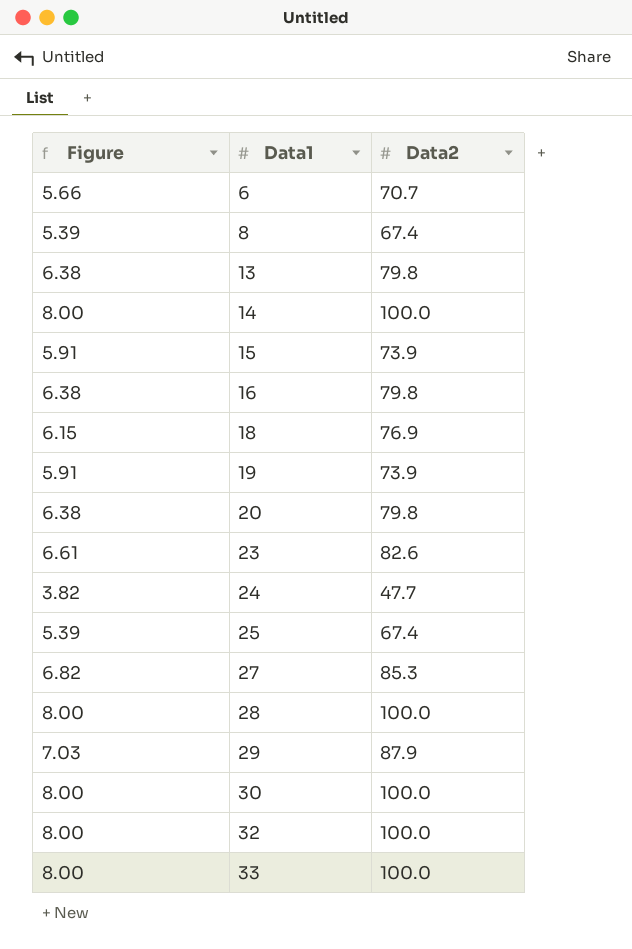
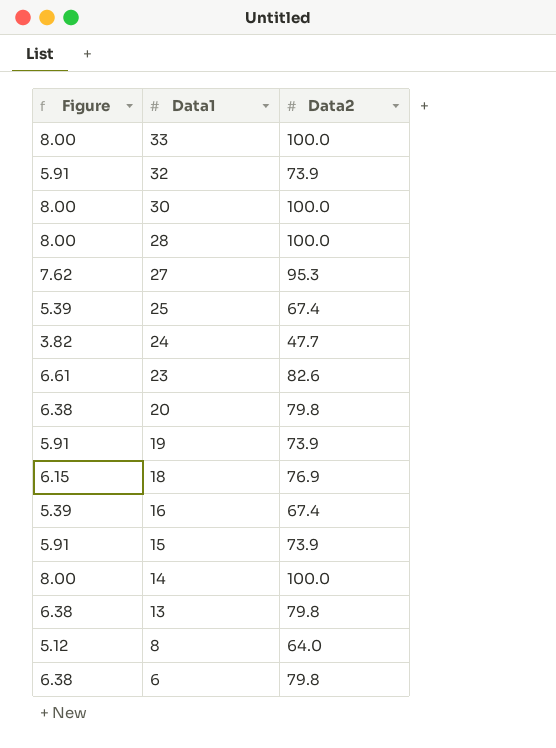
row order: Data1 ascending -> Data1 descending
row 29: 7.03 | 87.9 -> none
32 | Figure: 8.00 -> 5.91
32 | Data2: 100.0 -> 73.9
27 | Figure: 6.82 -> 7.62
27 | Data2: 85.3 -> 95.3
16 | Figure: 6.38 -> 5.39
16 | Data2: 79.8 -> 67.4
8 | Figure: 5.39 -> 5.12
8 | Data2: 67.4 -> 64.0
6 | Figure: 5.66 -> 6.38
6 | Data2: 70.7 -> 79.8

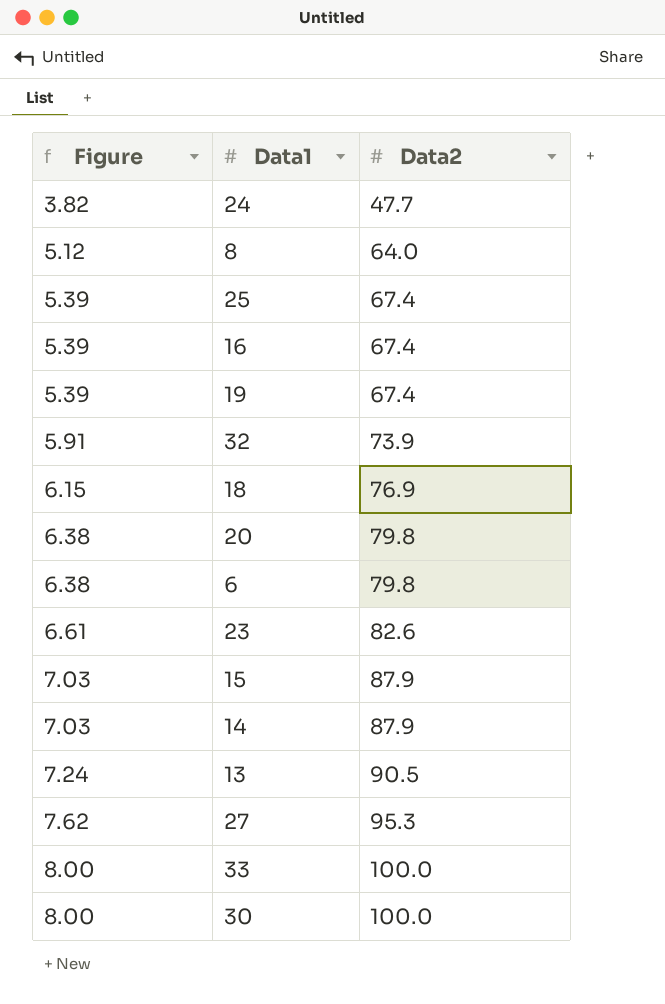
row order: Data1 descending -> Figure ascending
row 28: 8.00 | 100.0 -> none
19 | Figure: 5.91 -> 5.39
19 | Data2: 73.9 -> 67.4
15 | Figure: 5.91 -> 7.03
15 | Data2: 73.9 -> 87.9
14 | Figure: 8.00 -> 7.03
14 | Data2: 100.0 -> 87.9
13 | Figure: 6.38 -> 7.24
13 | Data2: 79.8 -> 90.5

